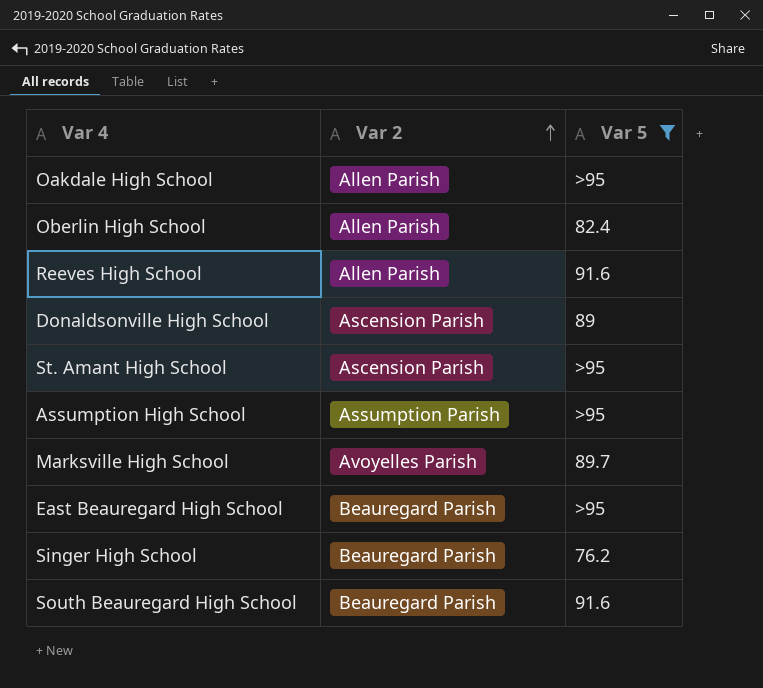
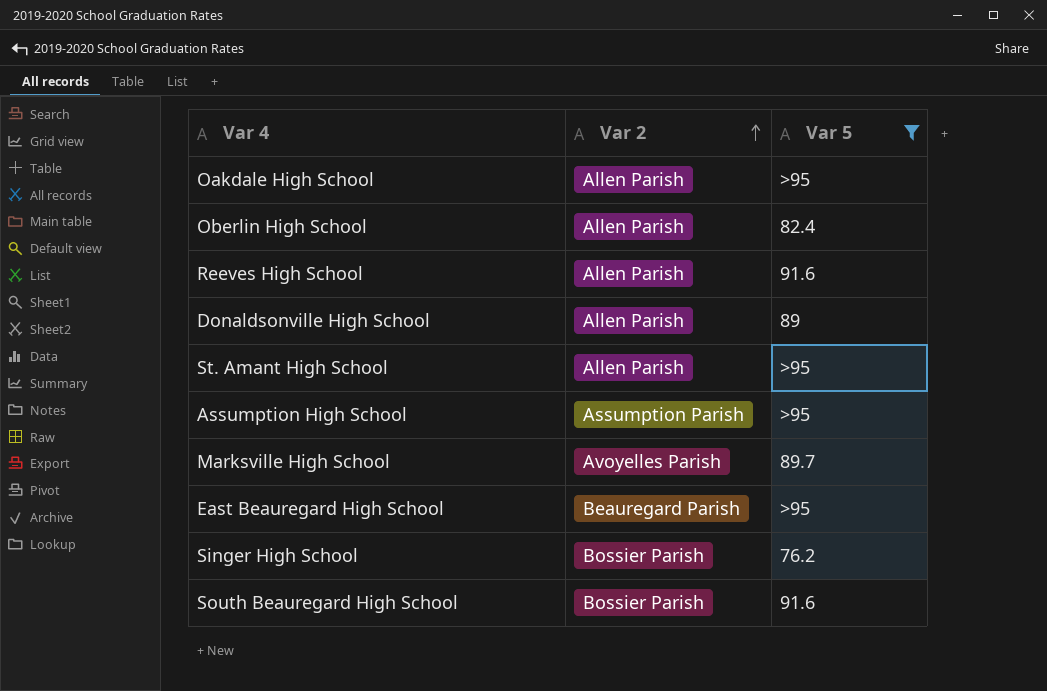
Donaldsonville High School | Var 2: Ascension Parish -> Allen Parish
St. Amant High School | Var 2: Ascension Parish -> Allen Parish
Singer High School | Var 2: Beauregard Parish -> Bossier Parish
South Beauregard High School | Var 2: Beauregard Parish -> Bossier Parish

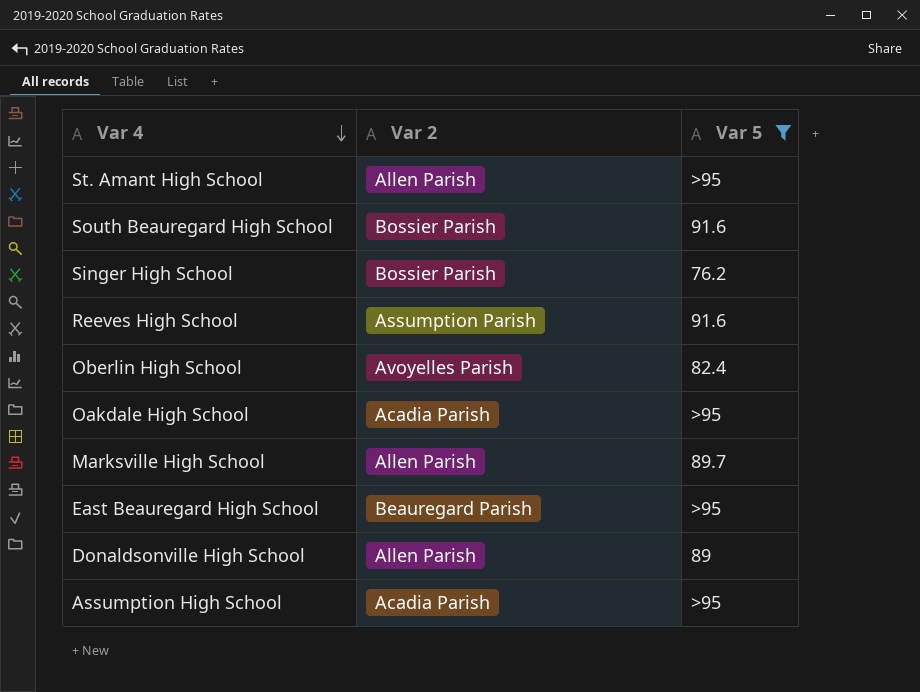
row order: Var 2 ascending -> Var 4 descending
Reeves High School | Var 2: Allen Parish -> Assumption Parish
Oberlin High School | Var 2: Allen Parish -> Avoyelles Parish
Oakdale High School | Var 2: Allen Parish -> Acadia Parish
Marksville High School | Var 2: Avoyelles Parish -> Allen Parish
Assumption High School | Var 2: Assumption Parish -> Acadia Parish

